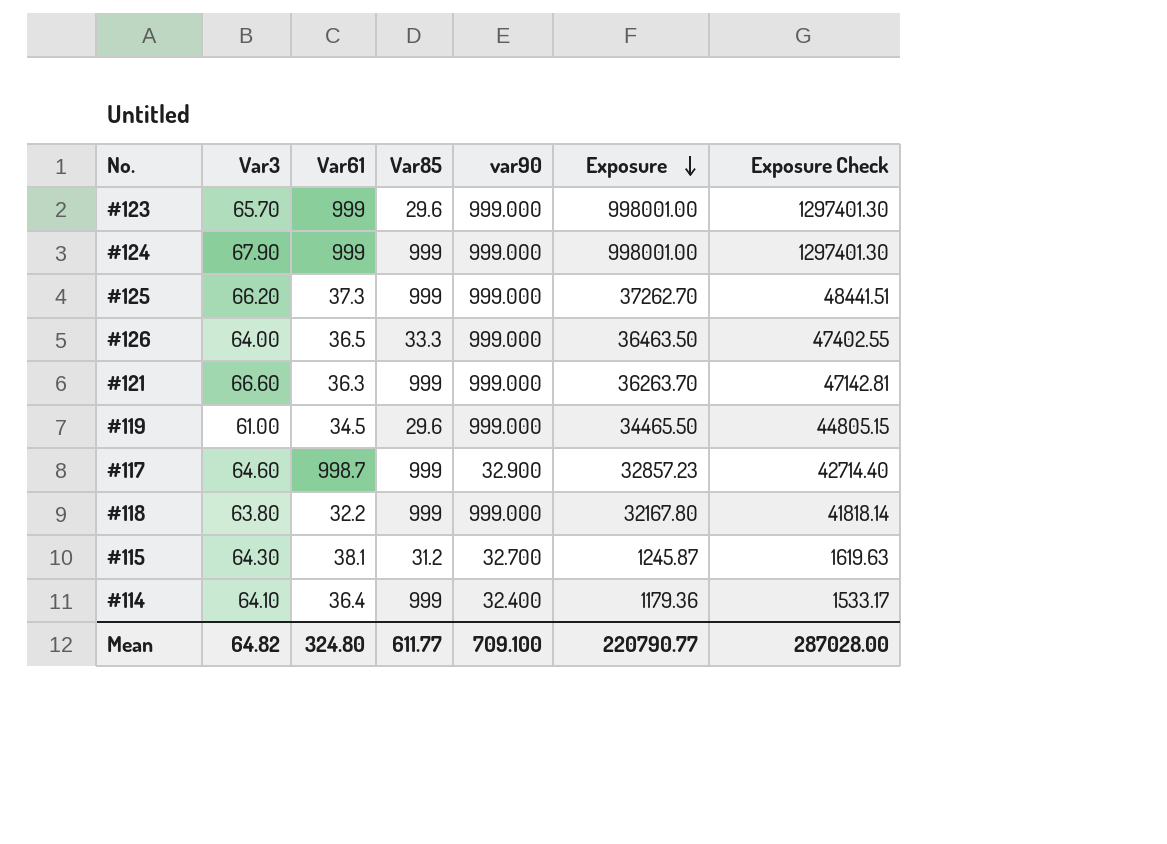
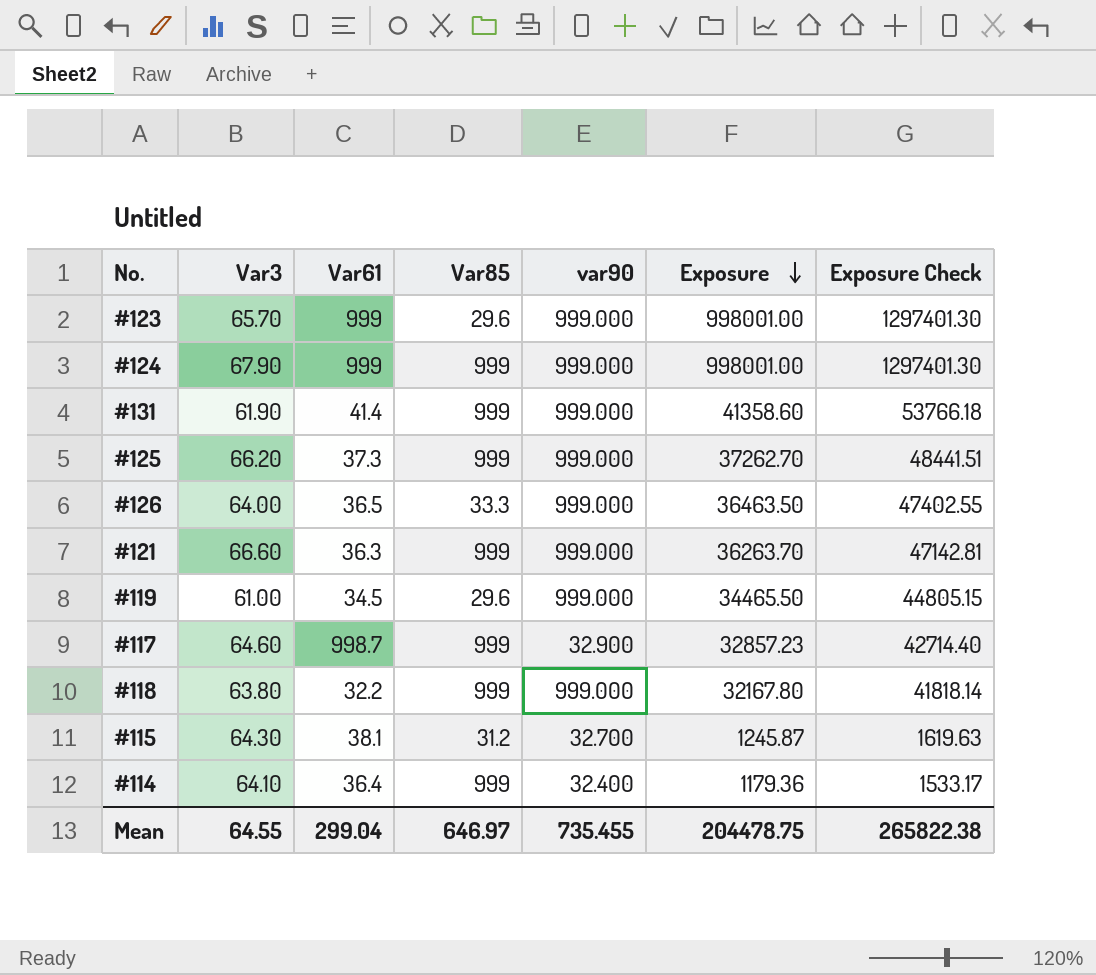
row #131: none -> 61.90 | 41.4 | 999 | 999.000 | 41358.60 | 53766.18
Mean | Var3: 64.82 -> 64.55
Mean | Var61: 324.80 -> 299.04
Mean | Var85: 611.77 -> 646.97
Mean | var90: 709.100 -> 735.455
Mean | Exposure: 220790.77 -> 204478.75
Mean | Exposure Check: 287028.00 -> 265822.38

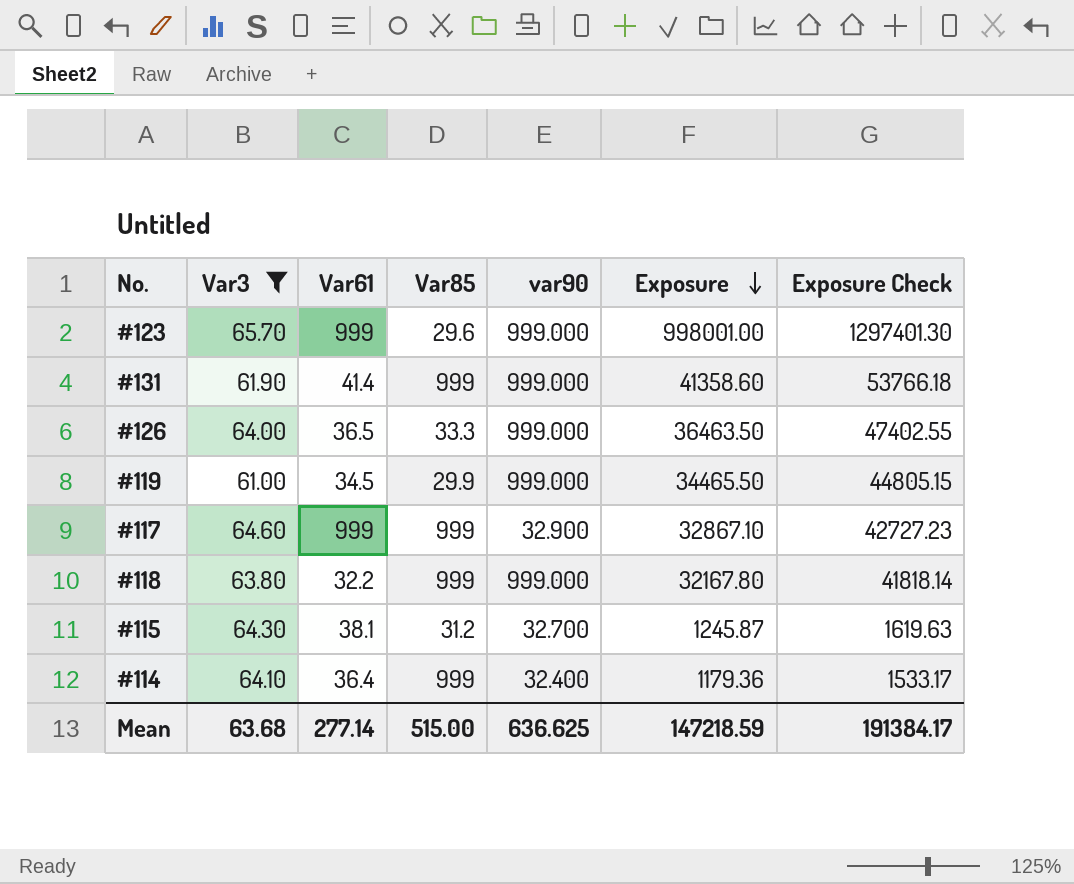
filter: none -> Var3 <= 65.70
#119 | Var85: 29.6 -> 29.9
#117 | Var61: 998.7 -> 999
#117 | Exposure: 32857.23 -> 32867.10
#117 | Exposure Check: 42714.40 -> 42727.23
Mean | Var3: 64.55 -> 63.68
Mean | Var61: 299.04 -> 277.14
Mean | Var85: 646.97 -> 515.00
Mean | var90: 735.455 -> 636.625
Mean | Exposure: 204478.75 -> 147218.59
Mean | Exposure Check: 265822.38 -> 191384.17

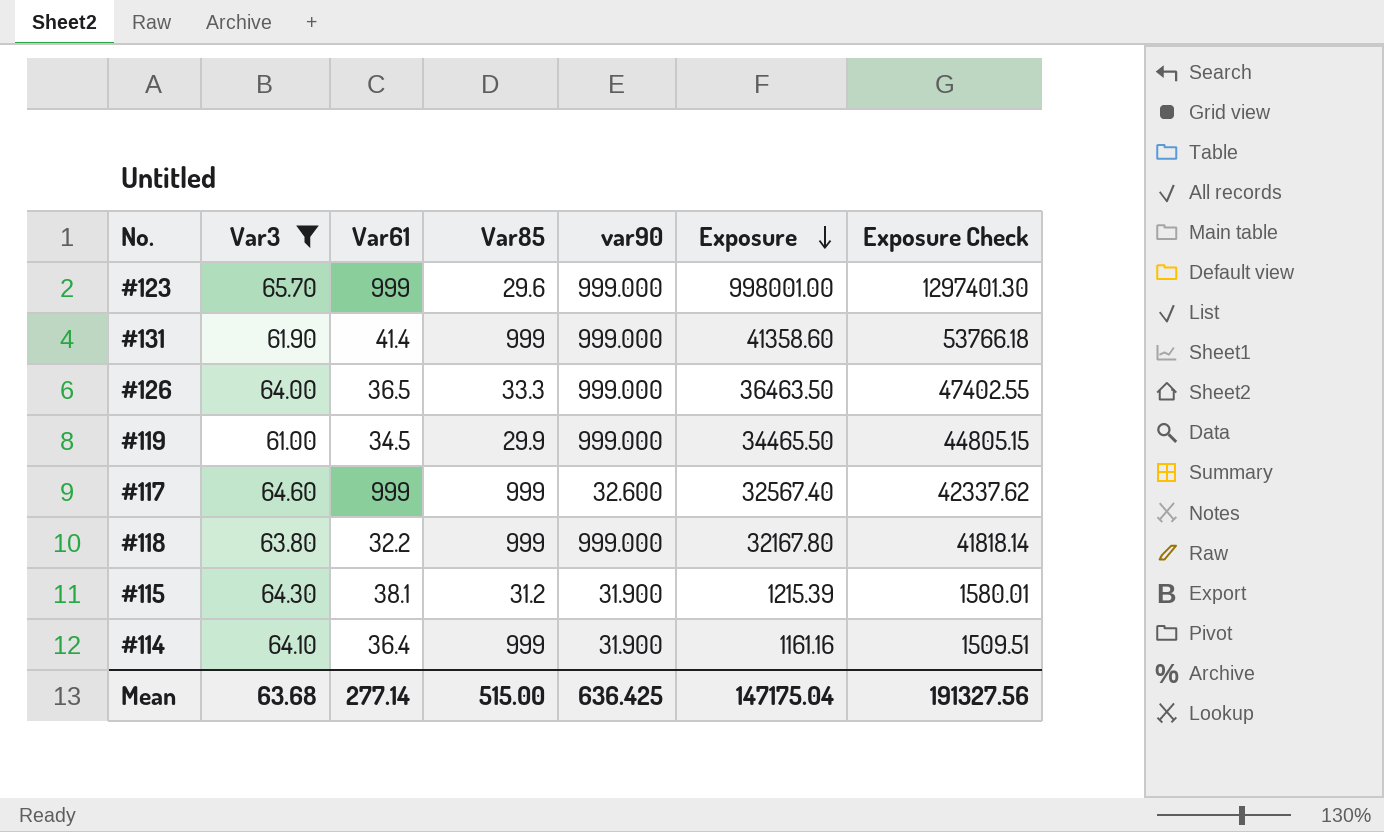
#117 | var90: 32.900 -> 32.600
#117 | Exposure: 32867.10 -> 32567.40
#117 | Exposure Check: 42727.23 -> 42337.62
#115 | var90: 32.700 -> 31.900
#115 | Exposure: 1245.87 -> 1215.39
#115 | Exposure Check: 1619.63 -> 1580.01
#114 | var90: 32.400 -> 31.900
#114 | Exposure: 1179.36 -> 1161.16
#114 | Exposure Check: 1533.17 -> 1509.51
Mean | var90: 636.625 -> 636.425
Mean | Exposure: 147218.59 -> 147175.04
Mean | Exposure Check: 191384.17 -> 191327.56

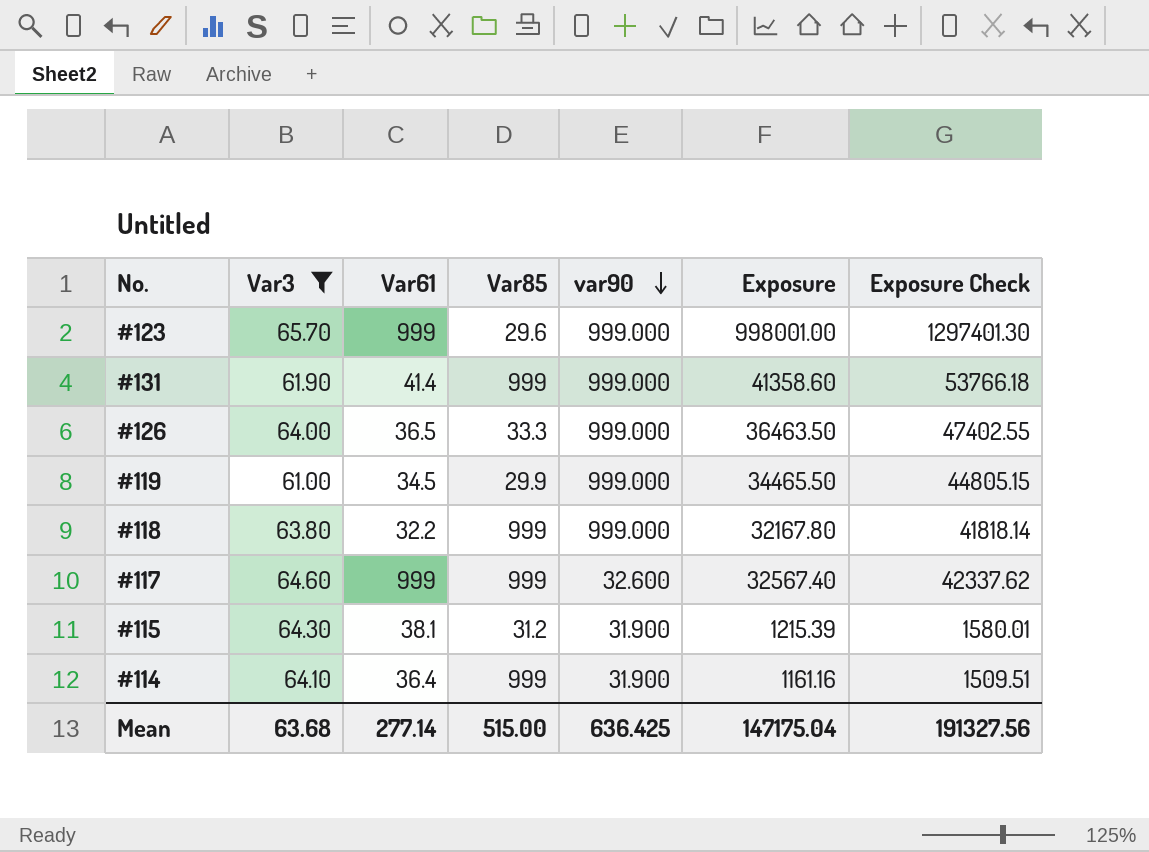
row order: Exposure descending -> var90 descending

